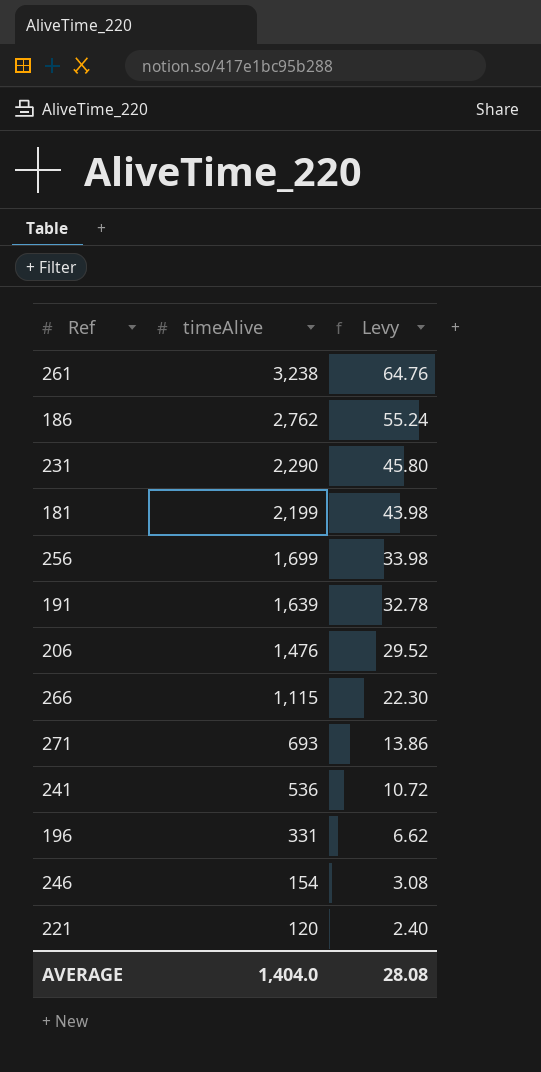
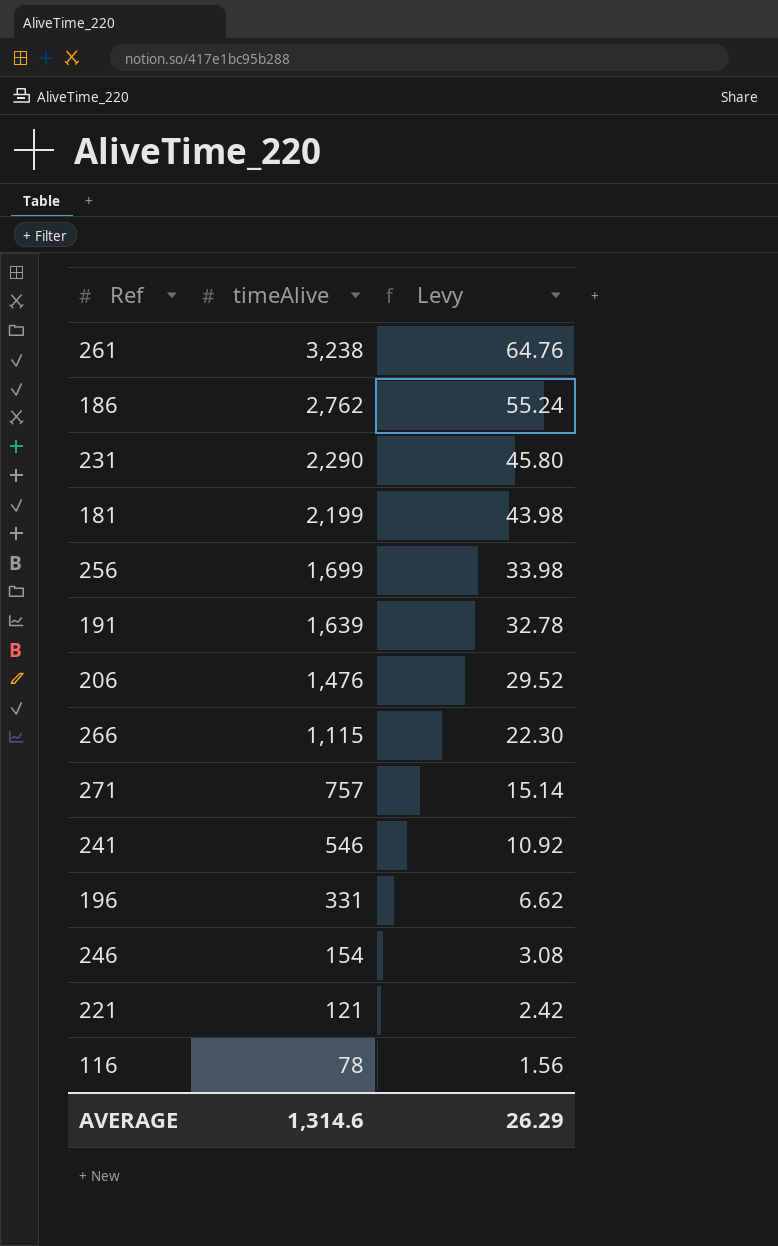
271 | timeAlive: 693 -> 757
271 | Levy: 13.86 -> 15.14
241 | timeAlive: 536 -> 546
241 | Levy: 10.72 -> 10.92
221 | timeAlive: 120 -> 121
221 | Levy: 2.40 -> 2.42
row 116: none -> 78 | 1.56
AVERAGE | timeAlive: 1,404.0 -> 1,314.6
AVERAGE | Levy: 28.08 -> 26.29

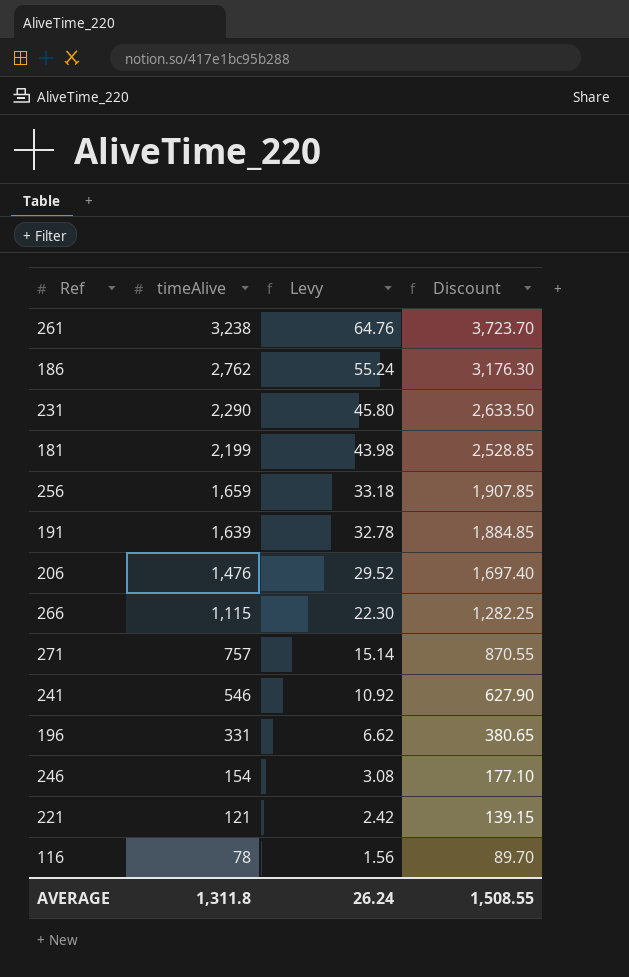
column Discount | formula: none -> [timeAlive] * 1.15
256 | timeAlive: 1,699 -> 1,659
256 | Levy: 33.98 -> 33.18
AVERAGE | timeAlive: 1,314.6 -> 1,311.8
AVERAGE | Levy: 26.29 -> 26.24

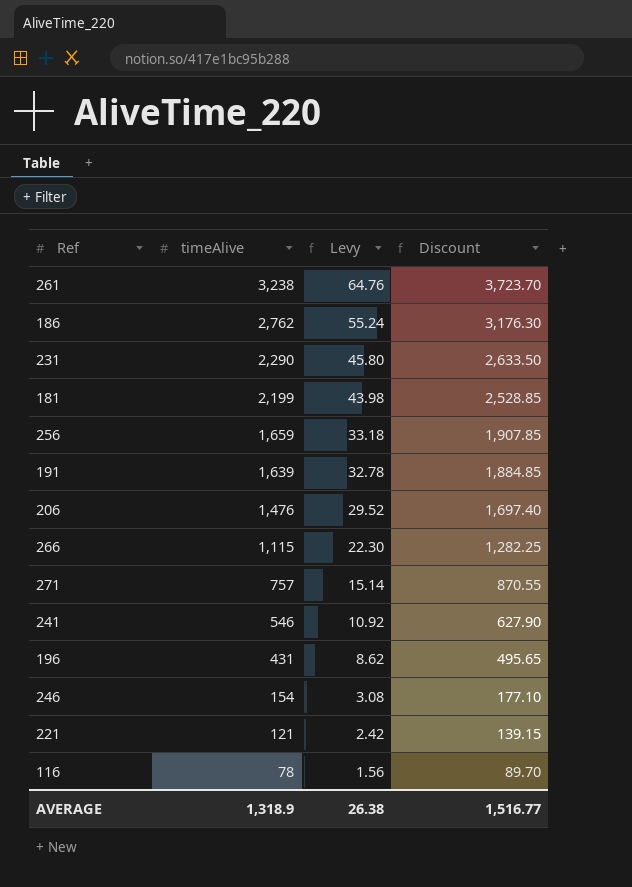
196 | timeAlive: 331 -> 431
196 | Levy: 6.62 -> 8.62
196 | Discount: 380.65 -> 495.65
AVERAGE | timeAlive: 1,311.8 -> 1,318.9
AVERAGE | Levy: 26.24 -> 26.38
AVERAGE | Discount: 1,508.55 -> 1,516.77

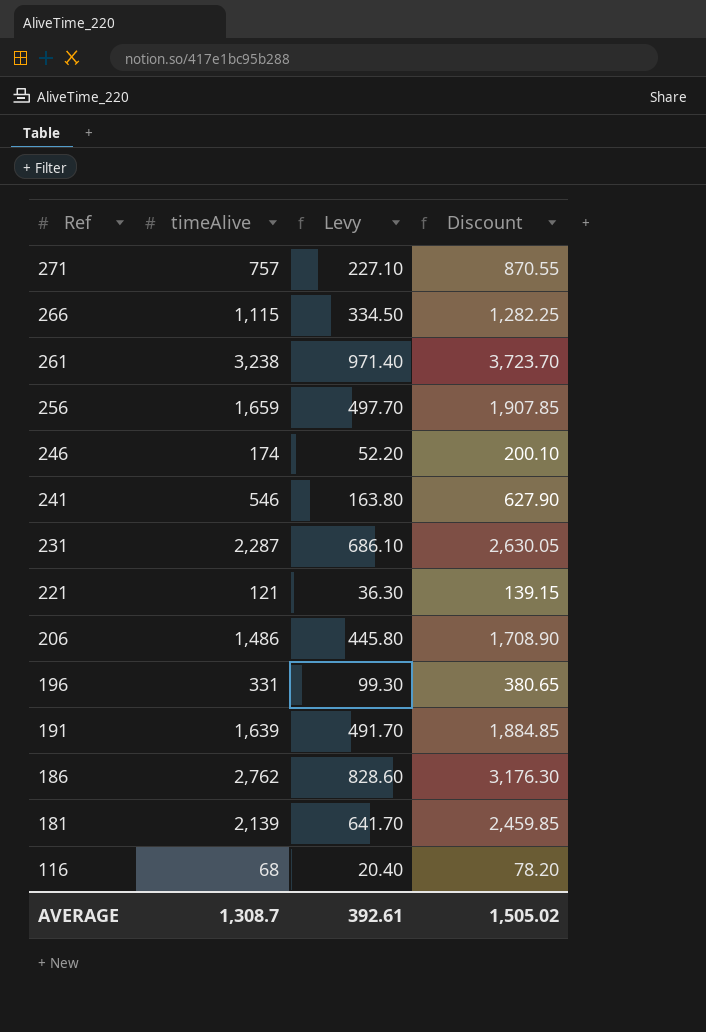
row order: timeAlive descending -> Ref descending
column Levy | formula: [timeAlive] * 0.02 -> [timeAlive] * 0.3
246 | timeAlive: 154 -> 174
246 | Discount: 177.10 -> 200.10
231 | timeAlive: 2,290 -> 2,287
231 | Discount: 2,633.50 -> 2,630.05
206 | timeAlive: 1,476 -> 1,486
206 | Discount: 1,697.40 -> 1,708.90
196 | timeAlive: 431 -> 331
196 | Discount: 495.65 -> 380.65
181 | timeAlive: 2,199 -> 2,139
181 | Discount: 2,528.85 -> 2,459.85
116 | timeAlive: 78 -> 68
116 | Discount: 89.70 -> 78.20
AVERAGE | timeAlive: 1,318.9 -> 1,308.7
AVERAGE | Levy: 26.38 -> 392.61
AVERAGE | Discount: 1,516.77 -> 1,505.02

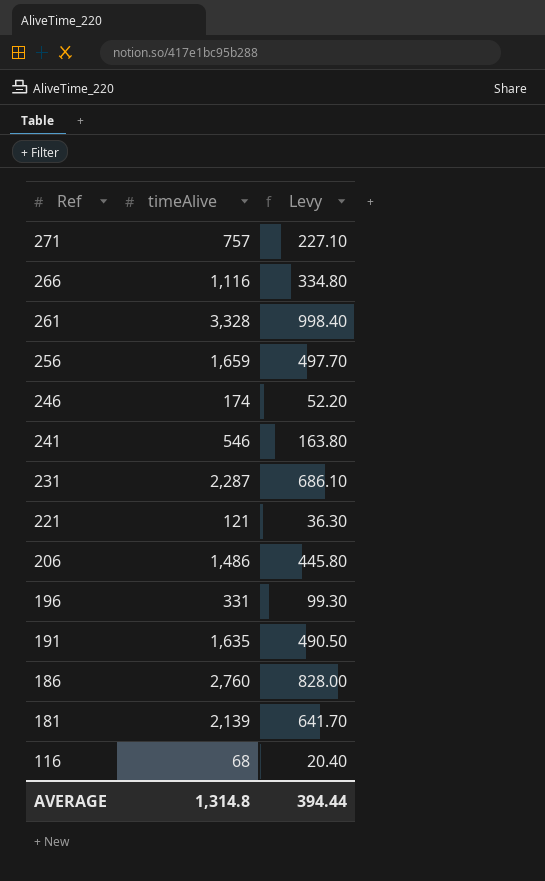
column Discount | formula: [timeAlive] * 1.15 -> none
266 | timeAlive: 1,115 -> 1,116
266 | Levy: 334.50 -> 334.80
261 | timeAlive: 3,238 -> 3,328
261 | Levy: 971.40 -> 998.40
191 | timeAlive: 1,639 -> 1,635
191 | Levy: 491.70 -> 490.50
186 | timeAlive: 2,762 -> 2,760
186 | Levy: 828.60 -> 828.00
AVERAGE | timeAlive: 1,308.7 -> 1,314.8
AVERAGE | Levy: 392.61 -> 394.44

